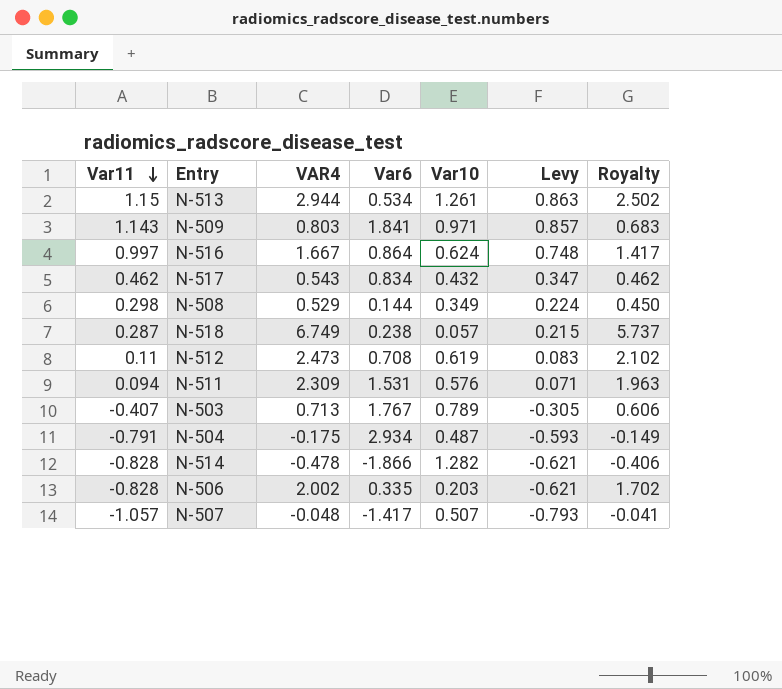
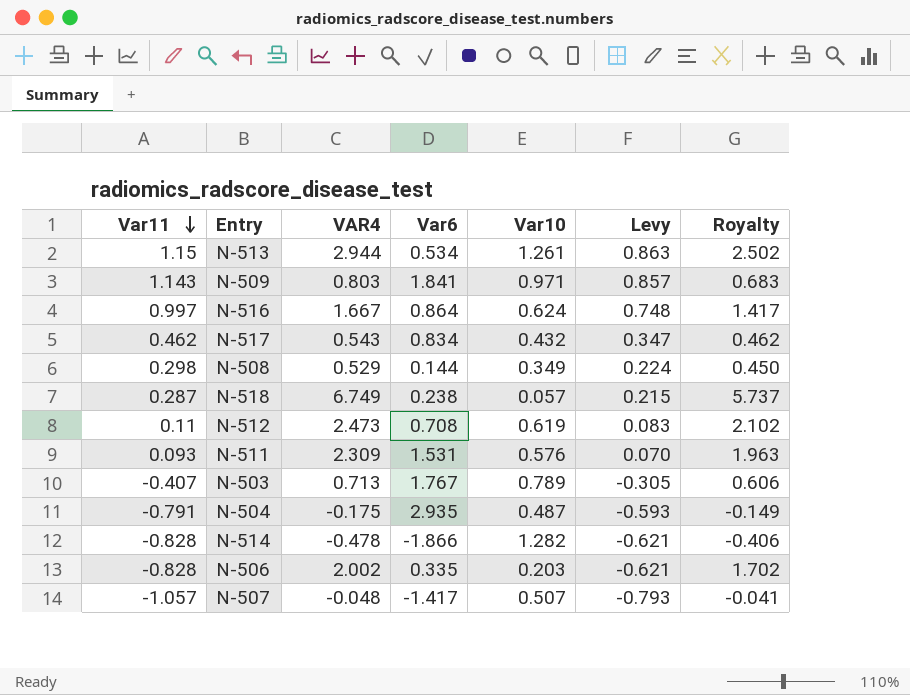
N-511 | Var11: 0.094 -> 0.093
N-511 | Levy: 0.071 -> 0.070
N-504 | Var6: 2.934 -> 2.935

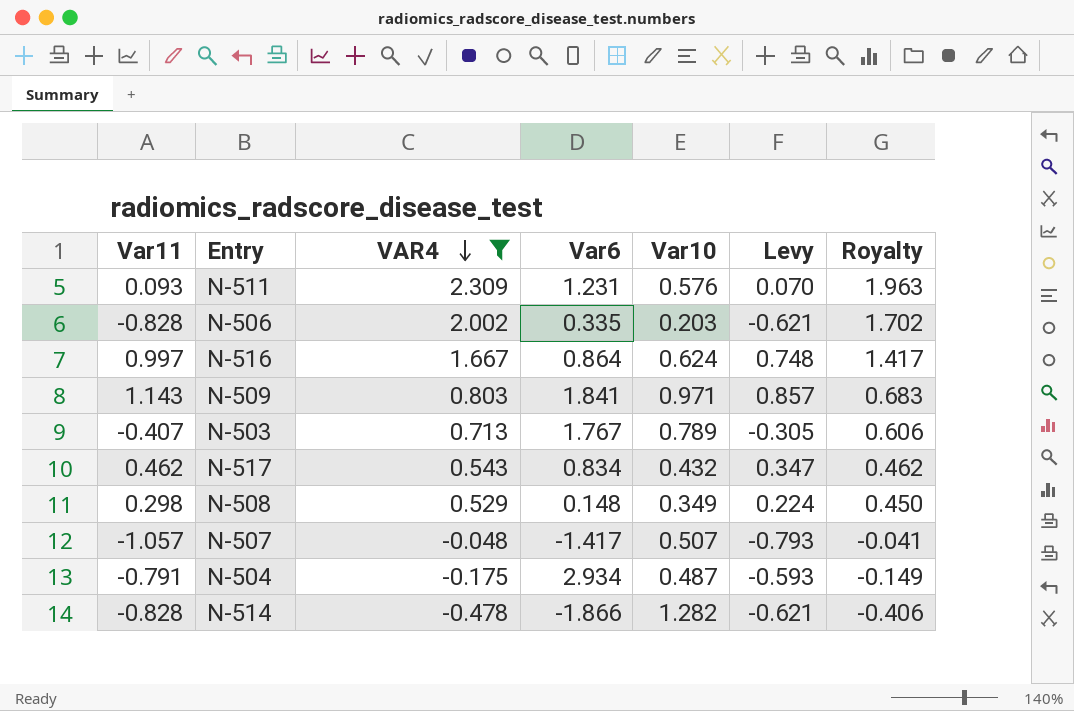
filter: none -> VAR4 <= 2.309
row order: Var11 descending -> VAR4 descending
N-511 | Var6: 1.531 -> 1.231
N-508 | Var6: 0.144 -> 0.148
N-504 | Var6: 2.935 -> 2.934

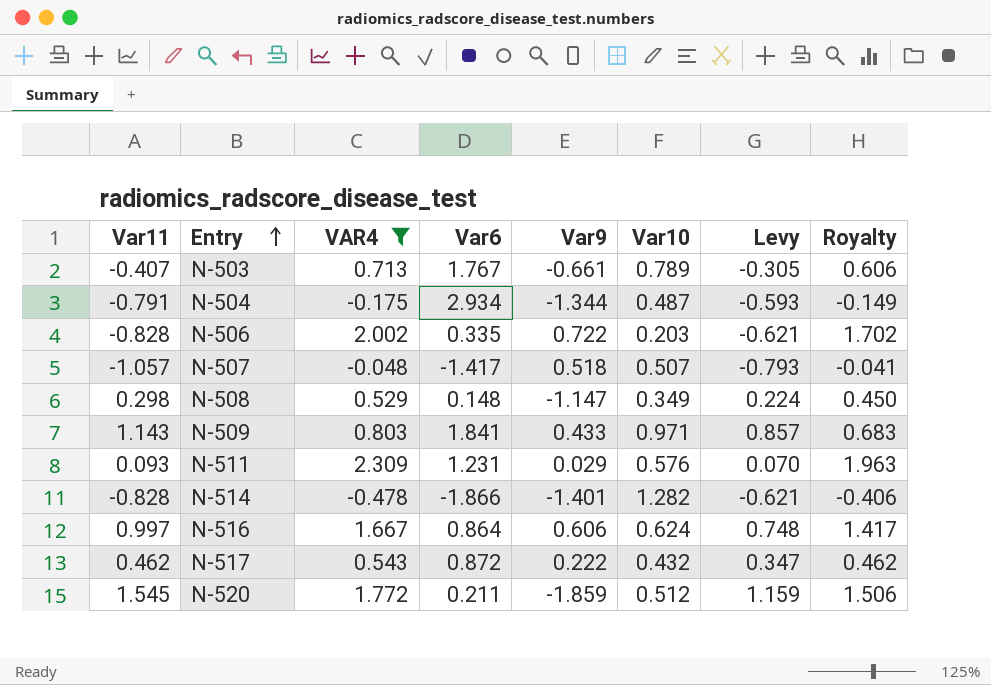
row order: VAR4 descending -> Entry ascending
column Var9 | position: none -> 5
N-517 | Var6: 0.834 -> 0.872
row N-520: none -> 1.545 | 1.772 | 0.211 | -1.859 | 0.512 | 1.159 | 1.506

